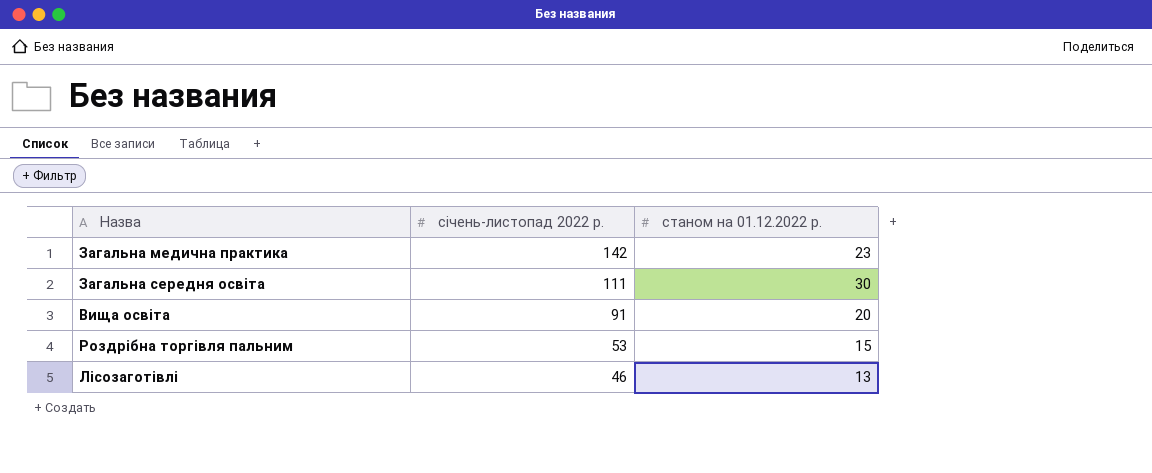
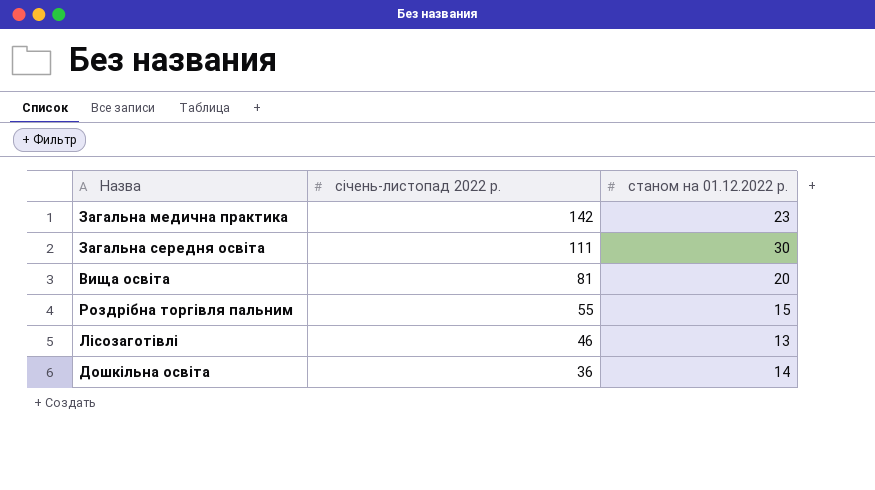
Вища освіта | січень-листопад 2022 р.: 91 -> 81
Роздрібна торгівля пальним | січень-листопад 2022 р.: 53 -> 55
row Дошкільна освіта: none -> 36 | 14

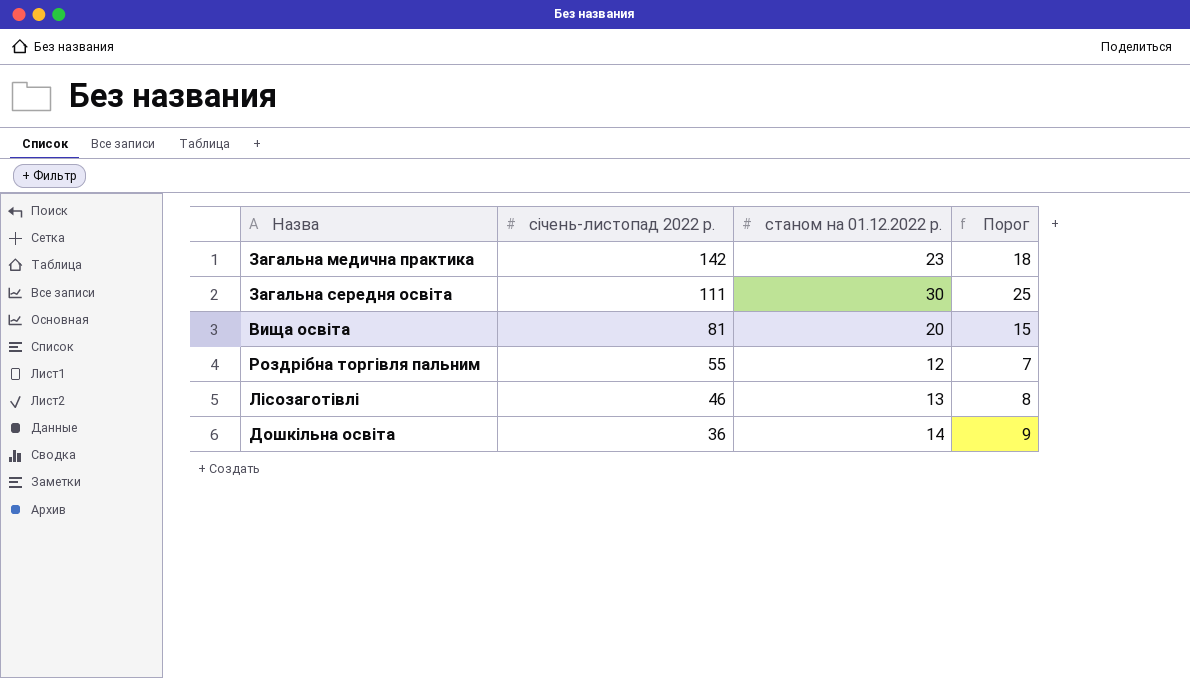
column Порог | formula: none -> [станом на 01.12.2022 р.] - 5
Роздрібна торгівля пальним | станом на 01.12.2022 р.: 15 -> 12

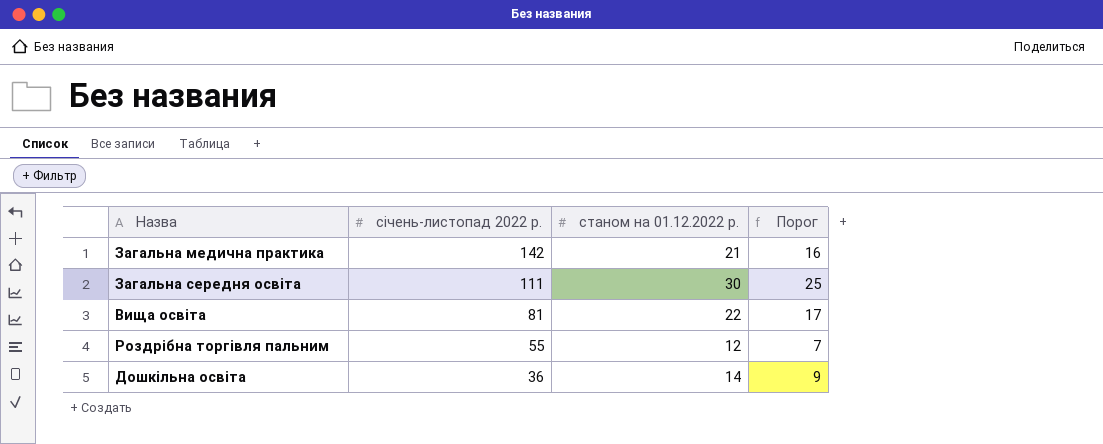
row Лісозаготівлі: 46 | 13 | 8 -> none
Загальна медична практика | станом на 01.12.2022 р.: 23 -> 21
Загальна медична практика | Порог: 18 -> 16
Вища освіта | станом на 01.12.2022 р.: 20 -> 22
Вища освіта | Порог: 15 -> 17

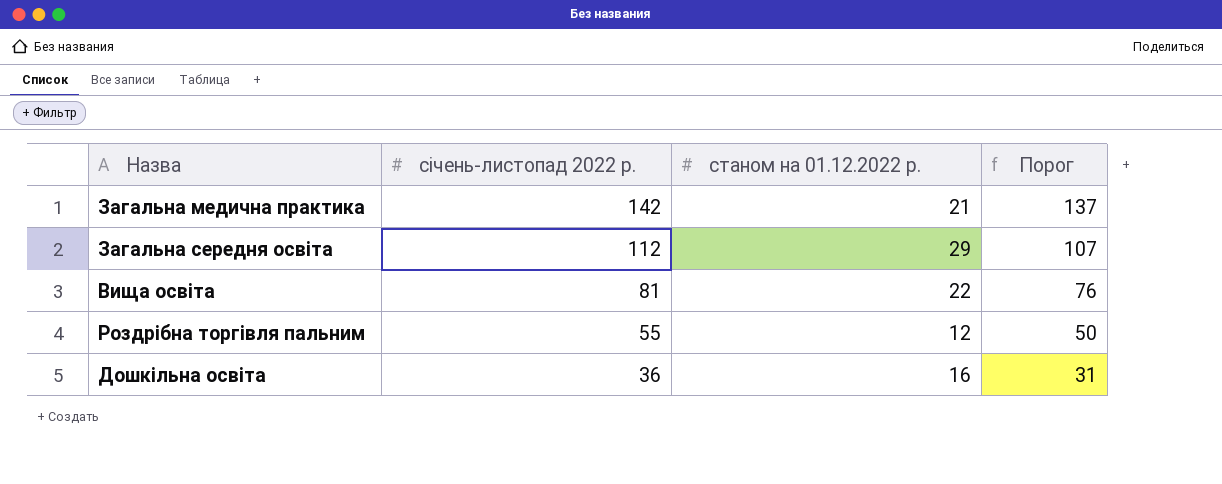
column Порог | formula: [станом на 01.12.2022 р.] - 5 -> [січень-листопад 2022 р.] - 5
Загальна середня освіта | січень-листопад 2022 р.: 111 -> 112
Загальна середня освіта | станом на 01.12.2022 р.: 30 -> 29
Дошкільна освіта | станом на 01.12.2022 р.: 14 -> 16

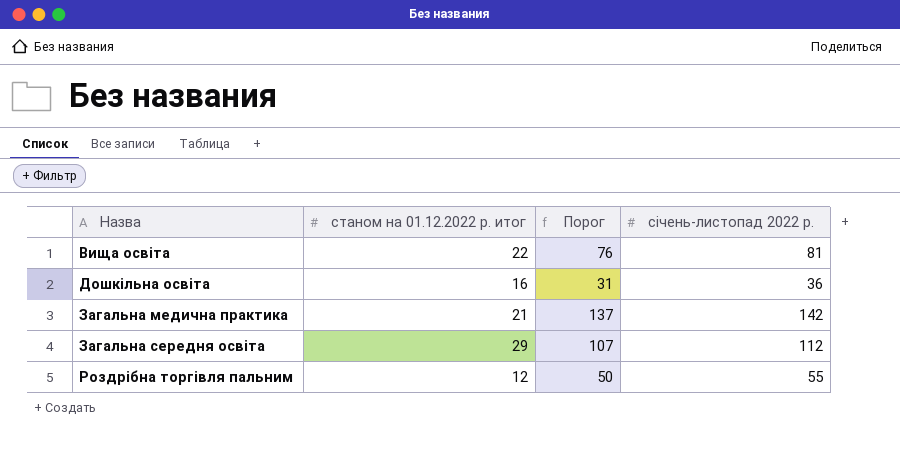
row order: січень-листопад 2022 р. descending -> Назва ascending
column name: станом на 01.12.2022 р. -> станом на 01.12.2022 р. итог
column січень-листопад 2022 р. | position: 2 -> 4

